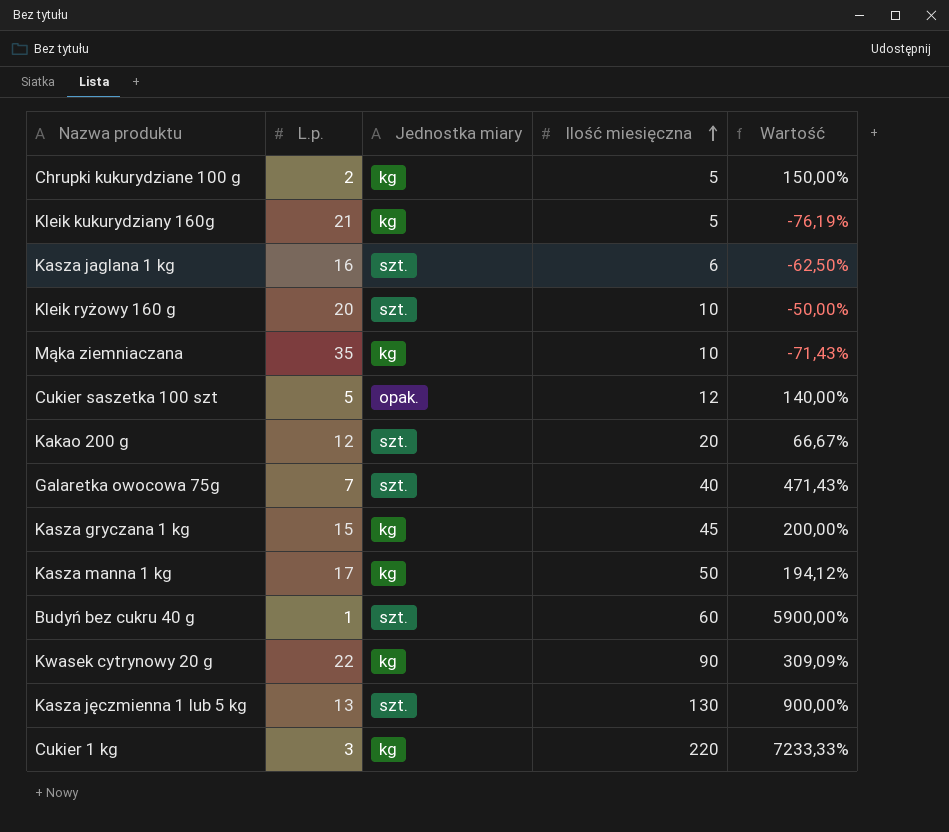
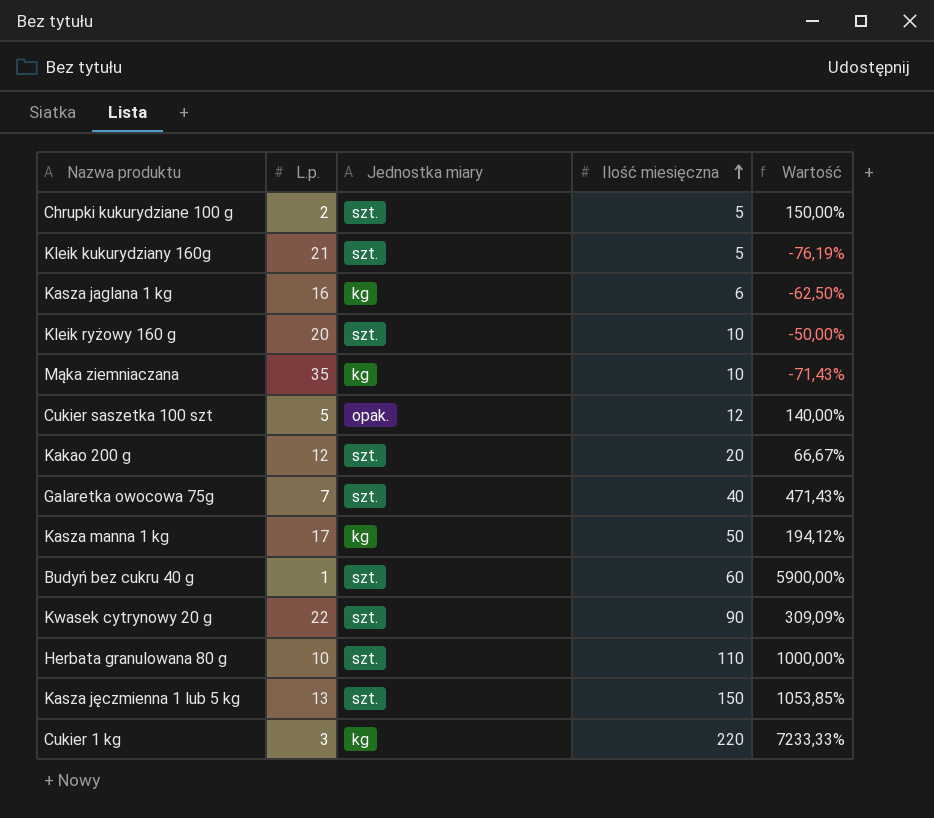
row Kasza gryczana 1 kg: 15 | kg | 45 | 200,00% -> none
Chrupki kukurydziane 100 g | Jednostka miary: kg -> szt.
Kleik kukurydziany 160g | Jednostka miary: kg -> szt.
Kasza jaglana 1 kg | Jednostka miary: szt. -> kg
Kwasek cytrynowy 20 g | Jednostka miary: kg -> szt.
row Herbata granulowana 80 g: none -> 10 | szt. | 110 | 1000,00%
Kasza jęczmienna 1 lub 5 kg | Ilość miesięczna: 130 -> 150
Kasza jęczmienna 1 lub 5 kg | Wartość: 900,00% -> 1053,85%

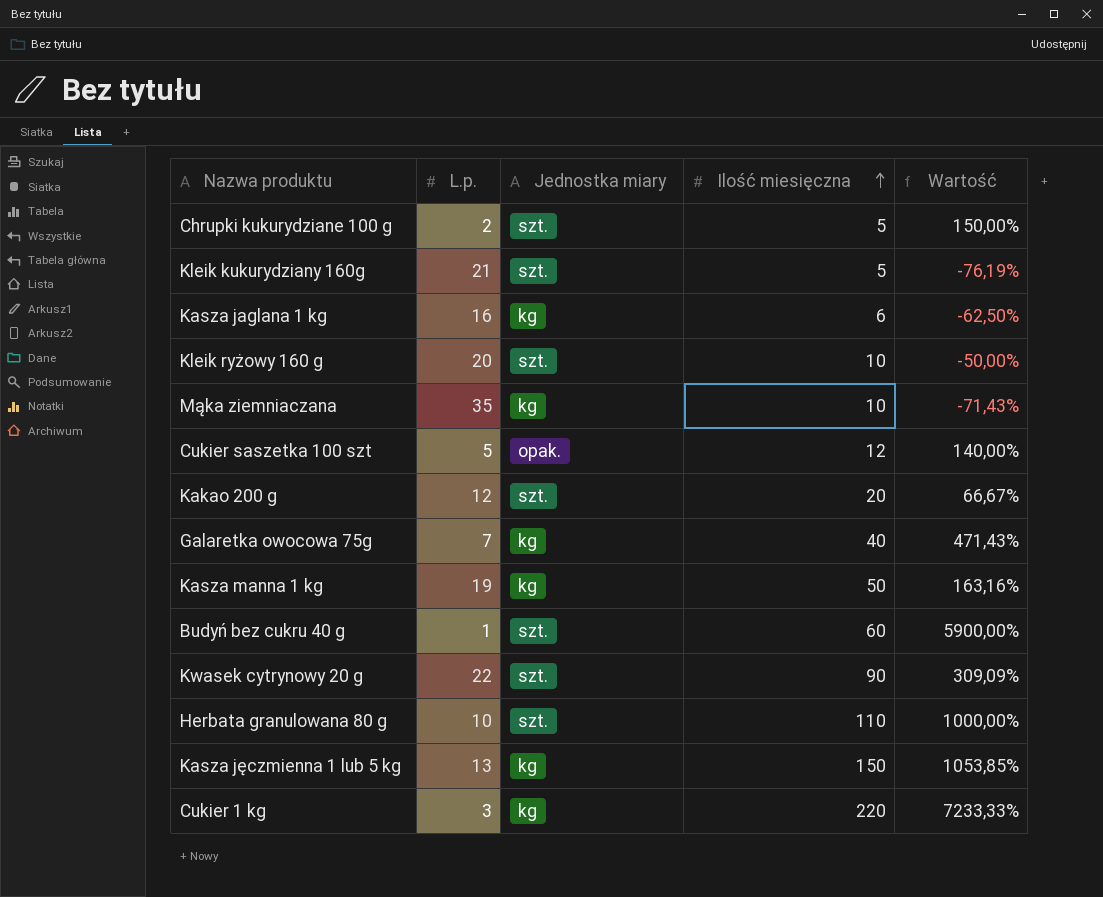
Galaretka owocowa 75g | Jednostka miary: szt. -> kg
Kasza manna 1 kg | L.p.: 17 -> 19
Kasza manna 1 kg | Wartość: 194,12% -> 163,16%
Kasza jęczmienna 1 lub 5 kg | Jednostka miary: szt. -> kg

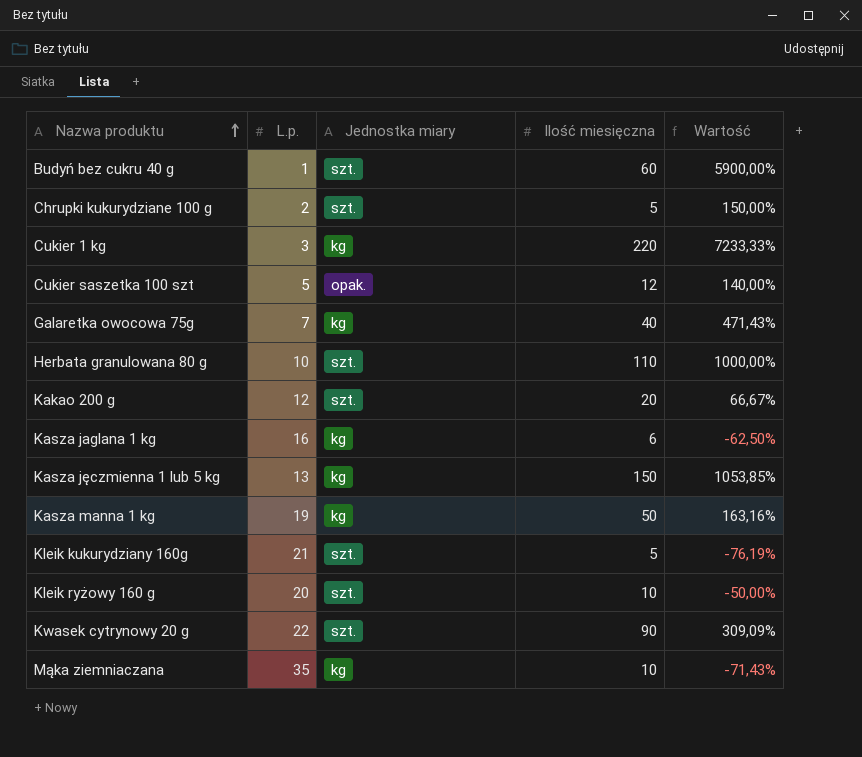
row order: Ilość miesięczna ascending -> Nazwa produktu ascending

